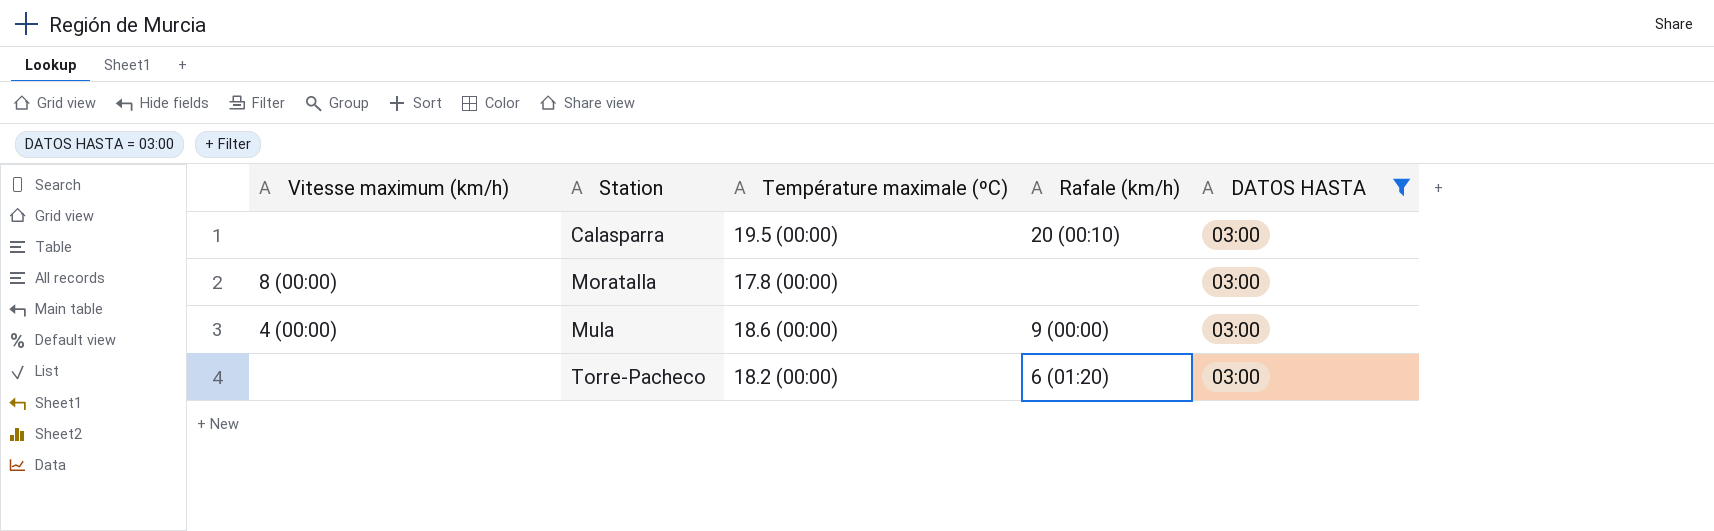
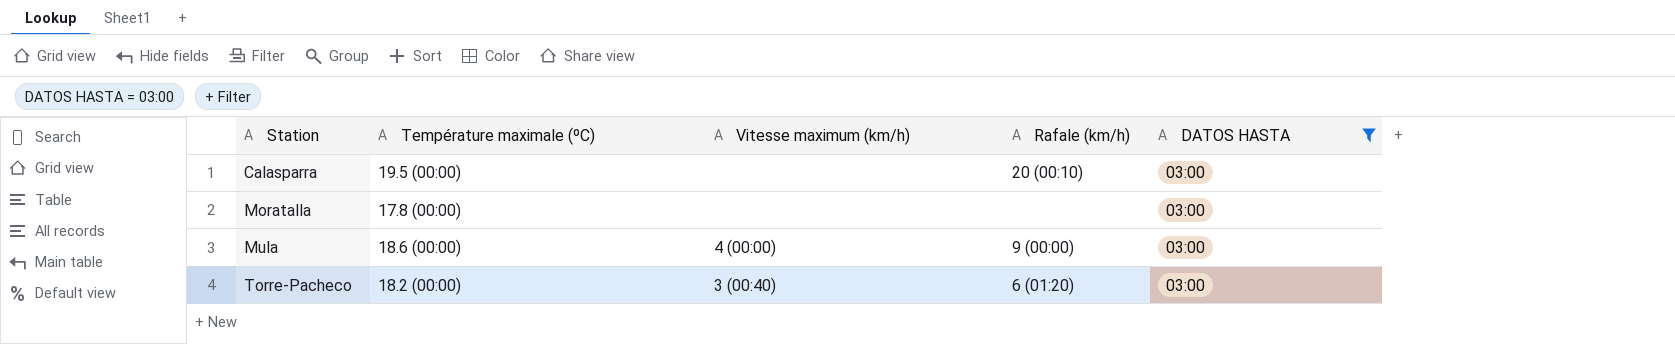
column Vitesse maximum (km/h) | position: 1 -> 3
Moratalla | Vitesse maximum (km/h): 8 (00:00) -> none
Torre-Pacheco | Vitesse maximum (km/h): none -> 3 (00:40)

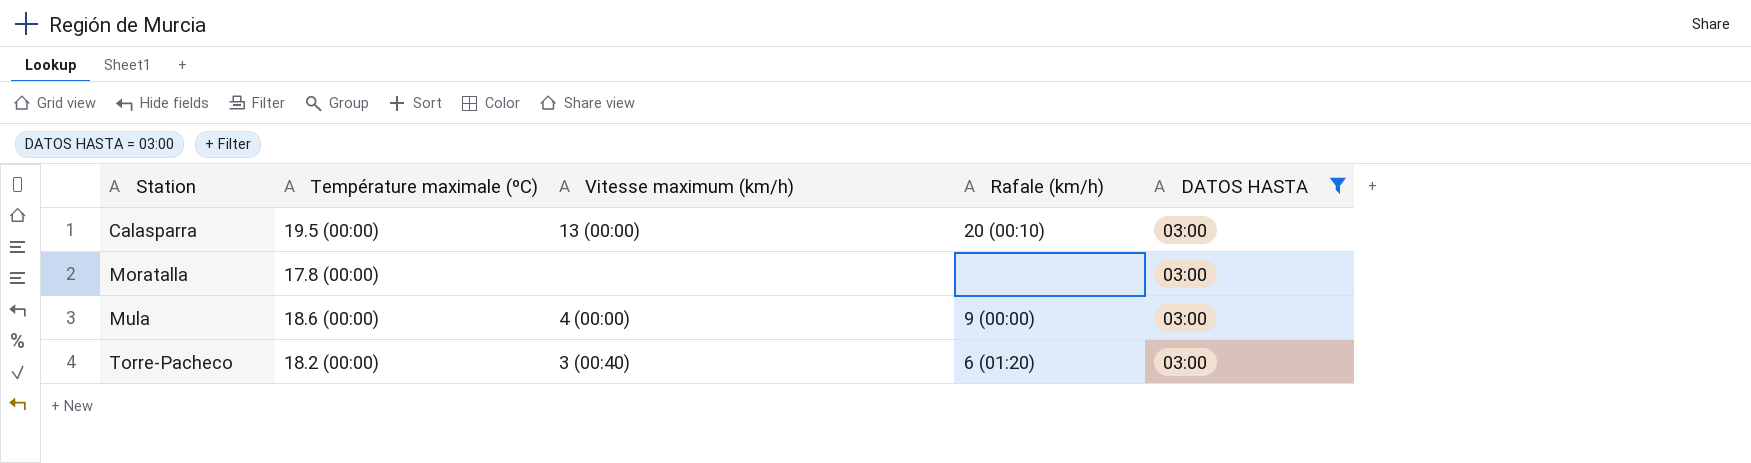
Calasparra | Vitesse maximum (km/h): none -> 13 (00:00)

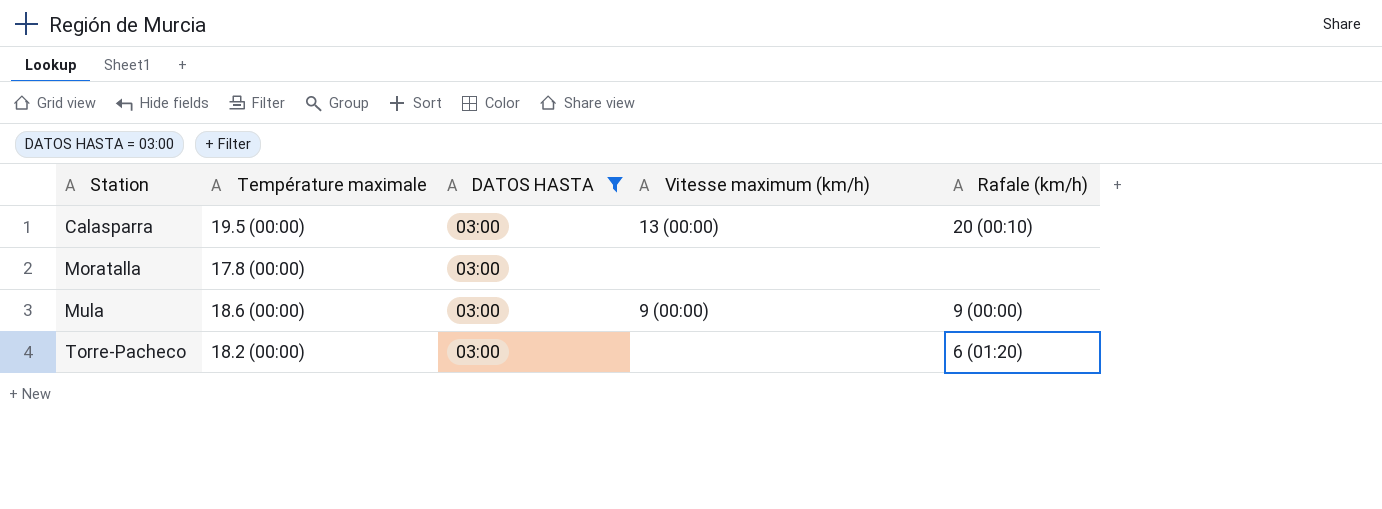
column name: Température maximale (ºC) -> Température maximale
column DATOS HASTA | position: 5 -> 3
Mula | Vitesse maximum (km/h): 4 (00:00) -> 9 (00:00)
Torre-Pacheco | Vitesse maximum (km/h): 3 (00:40) -> none

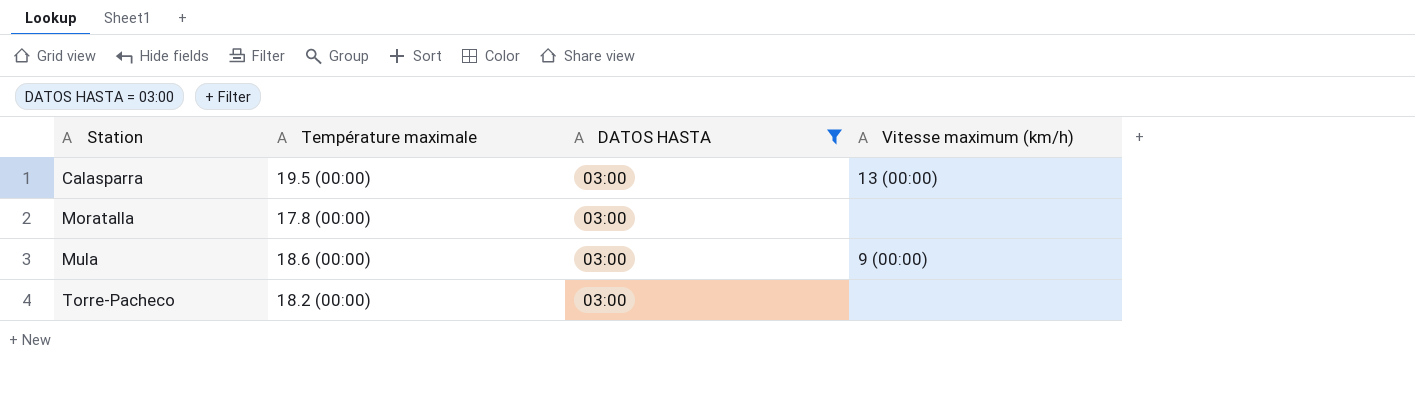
column Rafale (km/h) | position: 5 -> none

